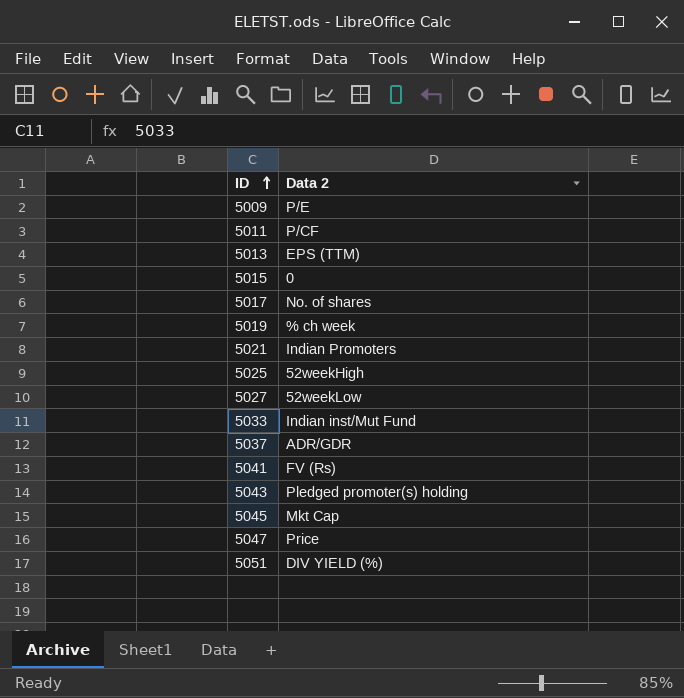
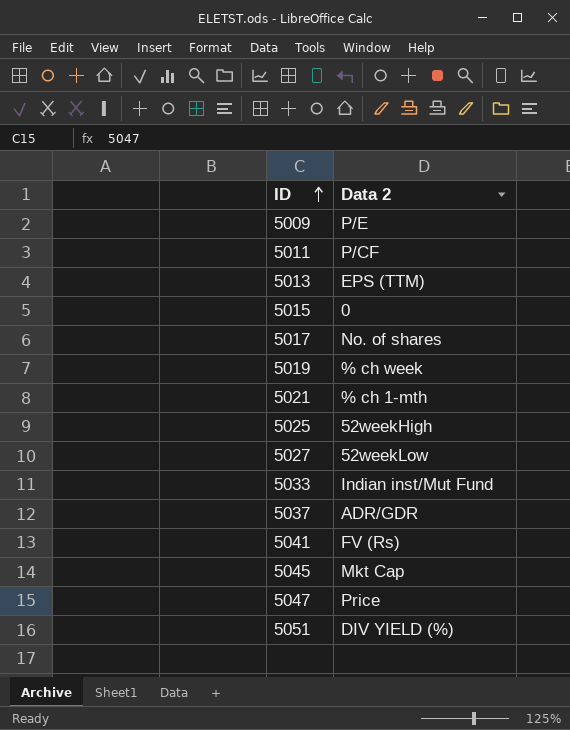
row 5043: Pledged promoter(s) holding -> none
5021 | Data 2: Indian Promoters -> % ch 1-mth

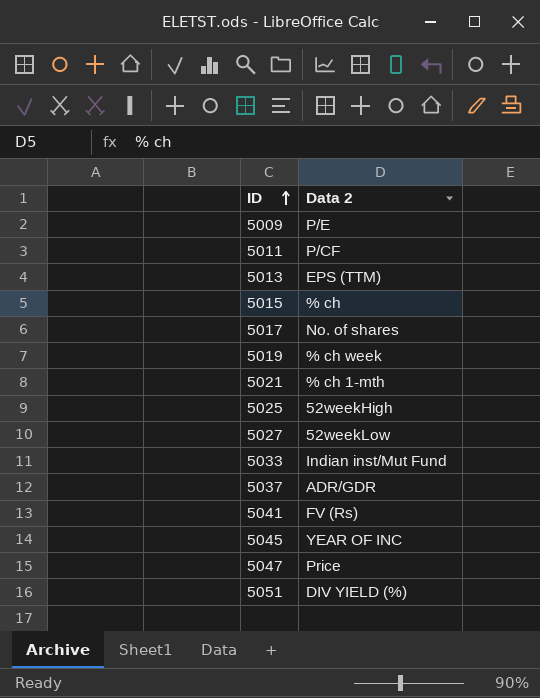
5015 | Data 2: 0 -> % ch
5045 | Data 2: Mkt Cap -> YEAR OF INC

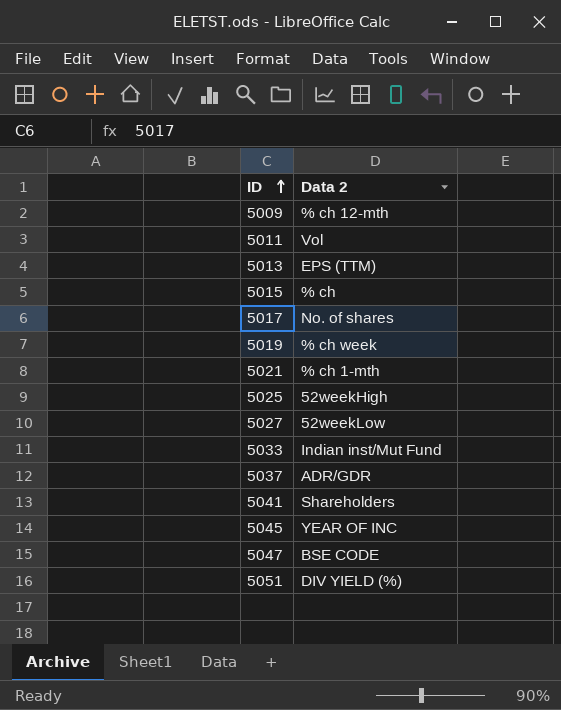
5009 | Data 2: P/E -> % ch 12-mth
5011 | Data 2: P/CF -> Vol
5041 | Data 2: FV (Rs) -> Shareholders
5047 | Data 2: Price -> BSE CODE

